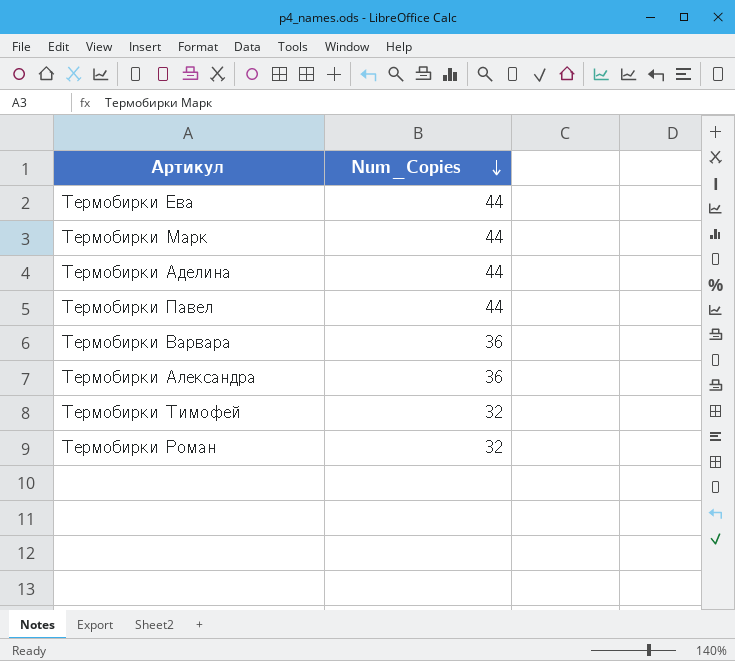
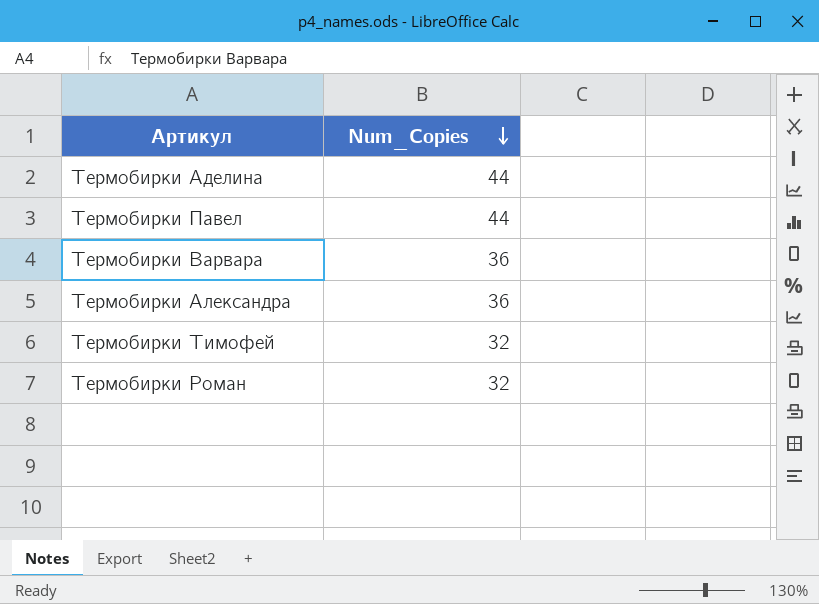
row Термобирки Ева: 44 -> none
row Термобирки Марк: 44 -> none

